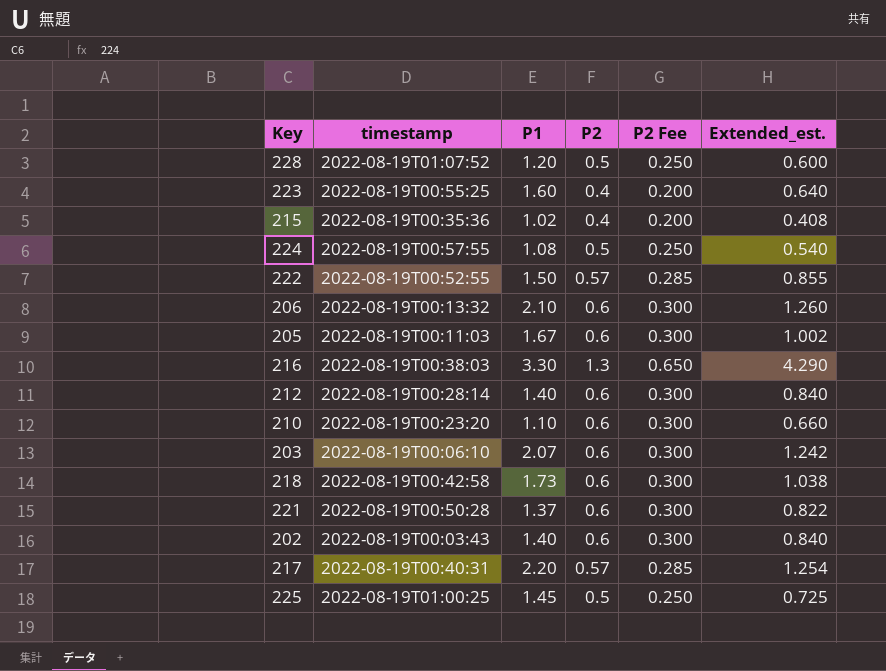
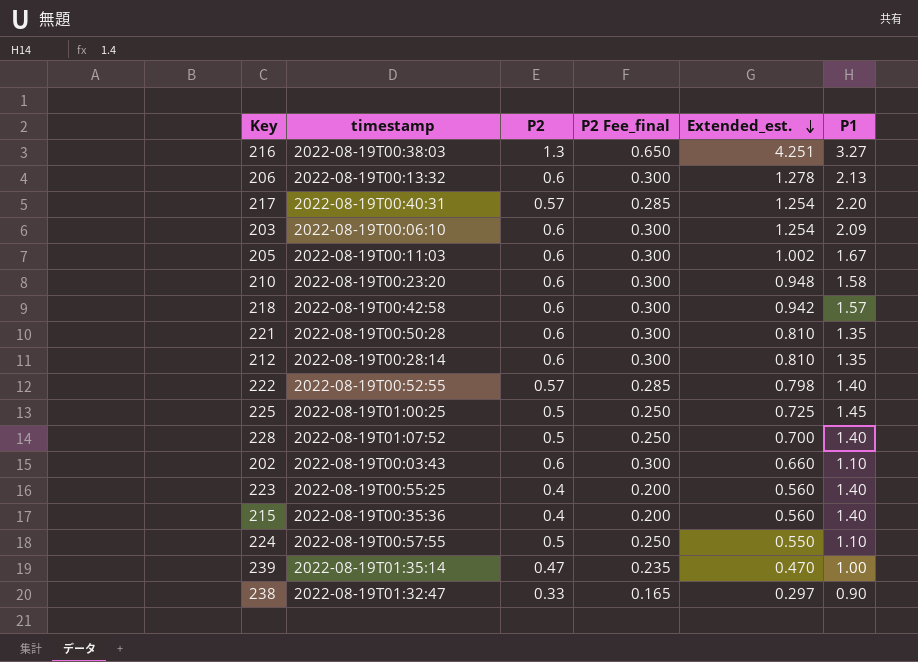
row order: none -> Extended_est. descending
column name: P2 Fee -> P2 Fee_final
column P1 | position: 3 -> 6
216 | Extended_est.: 4.290 -> 4.251
216 | P1: 3.30 -> 3.27
206 | Extended_est.: 1.260 -> 1.278
206 | P1: 2.10 -> 2.13
203 | Extended_est.: 1.242 -> 1.254
203 | P1: 2.07 -> 2.09
210 | Extended_est.: 0.660 -> 0.948
210 | P1: 1.10 -> 1.58
218 | Extended_est.: 1.038 -> 0.942
218 | P1: 1.73 -> 1.57
221 | Extended_est.: 0.822 -> 0.810
221 | P1: 1.37 -> 1.35
212 | Extended_est.: 0.840 -> 0.810
212 | P1: 1.40 -> 1.35
222 | Extended_est.: 0.855 -> 0.798
222 | P1: 1.50 -> 1.40
228 | Extended_est.: 0.600 -> 0.700
228 | P1: 1.20 -> 1.40
202 | Extended_est.: 0.840 -> 0.660
202 | P1: 1.40 -> 1.10
223 | Extended_est.: 0.640 -> 0.560
223 | P1: 1.60 -> 1.40
215 | Extended_est.: 0.408 -> 0.560
215 | P1: 1.02 -> 1.40
224 | Extended_est.: 0.540 -> 0.550
224 | P1: 1.08 -> 1.10
row 239: none -> 2022-08-19T01:35:14 | 0.47 | 0.235 | 0.470 | 1.00
row 238: none -> 2022-08-19T01:32:47 | 0.33 | 0.165 | 0.297 | 0.90

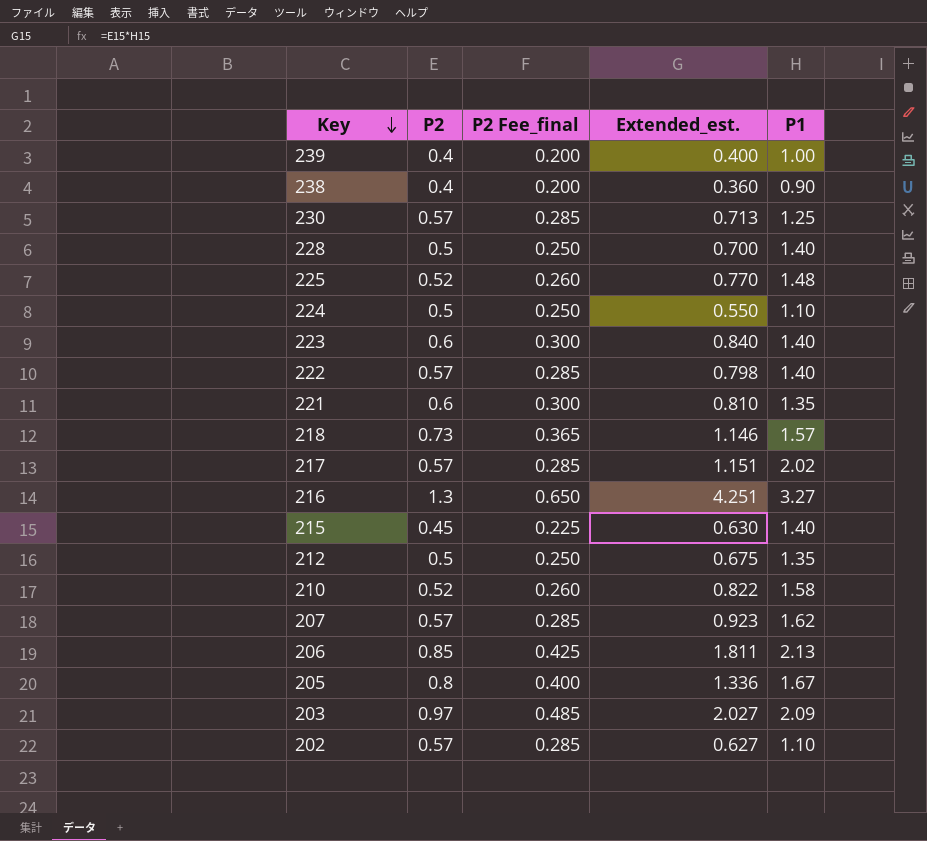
row order: Extended_est. descending -> Key descending
column timestamp | position: 2 -> none
239 | P2: 0.47 -> 0.4
239 | P2 Fee_final: 0.235 -> 0.200
239 | Extended_est.: 0.470 -> 0.400
238 | P2: 0.33 -> 0.4
238 | P2 Fee_final: 0.165 -> 0.200
238 | Extended_est.: 0.297 -> 0.360
row 230: none -> 0.57 | 0.285 | 0.713 | 1.25
225 | P2: 0.5 -> 0.52
225 | P2 Fee_final: 0.250 -> 0.260
225 | Extended_est.: 0.725 -> 0.770
225 | P1: 1.45 -> 1.48
223 | P2: 0.4 -> 0.6
223 | P2 Fee_final: 0.200 -> 0.300
223 | Extended_est.: 0.560 -> 0.840
218 | P2: 0.6 -> 0.73
218 | P2 Fee_final: 0.300 -> 0.365
218 | Extended_est.: 0.942 -> 1.146
217 | Extended_est.: 1.254 -> 1.151
217 | P1: 2.20 -> 2.02
215 | P2: 0.4 -> 0.45
215 | P2 Fee_final: 0.200 -> 0.225
215 | Extended_est.: 0.560 -> 0.630
212 | P2: 0.6 -> 0.5
212 | P2 Fee_final: 0.300 -> 0.250
212 | Extended_est.: 0.810 -> 0.675
210 | P2: 0.6 -> 0.52
210 | P2 Fee_final: 0.300 -> 0.260
210 | Extended_est.: 0.948 -> 0.822
row 207: none -> 0.57 | 0.285 | 0.923 | 1.62
206 | P2: 0.6 -> 0.85
206 | P2 Fee_final: 0.300 -> 0.425
206 | Extended_est.: 1.278 -> 1.811
205 | P2: 0.6 -> 0.8
205 | P2 Fee_final: 0.300 -> 0.400
205 | Extended_est.: 1.002 -> 1.336
203 | P2: 0.6 -> 0.97
203 | P2 Fee_final: 0.300 -> 0.485
203 | Extended_est.: 1.254 -> 2.027
202 | P2: 0.6 -> 0.57
202 | P2 Fee_final: 0.300 -> 0.285
202 | Extended_est.: 0.660 -> 0.627

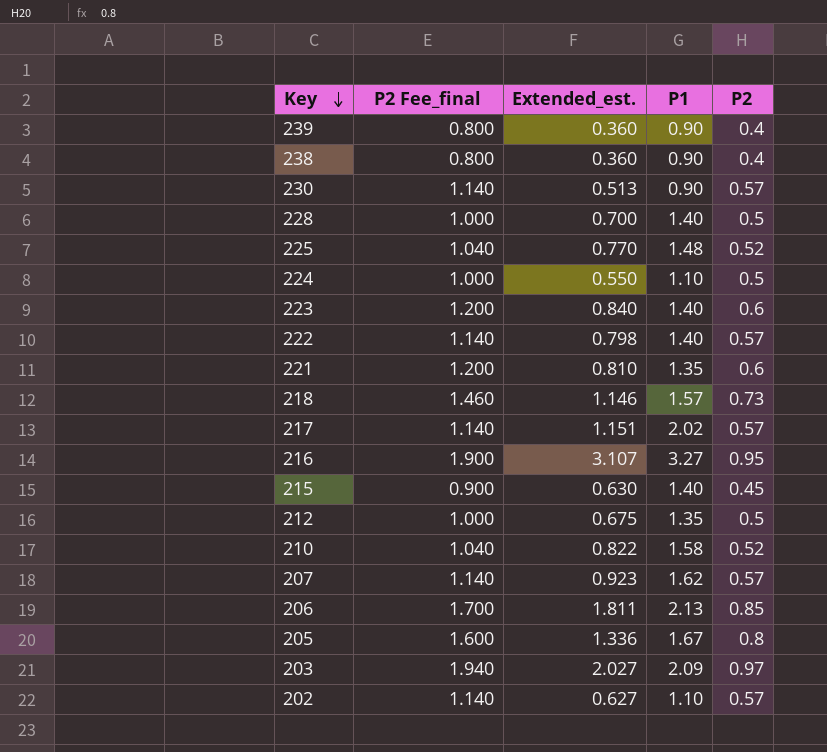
column P2 Fee_final | formula: [P2] * 0.5 -> [P2] * 2
column P2 | position: 2 -> 5
239 | Extended_est.: 0.400 -> 0.360
239 | P1: 1.00 -> 0.90
230 | Extended_est.: 0.713 -> 0.513
230 | P1: 1.25 -> 0.90
216 | Extended_est.: 4.251 -> 3.107
216 | P2: 1.3 -> 0.95

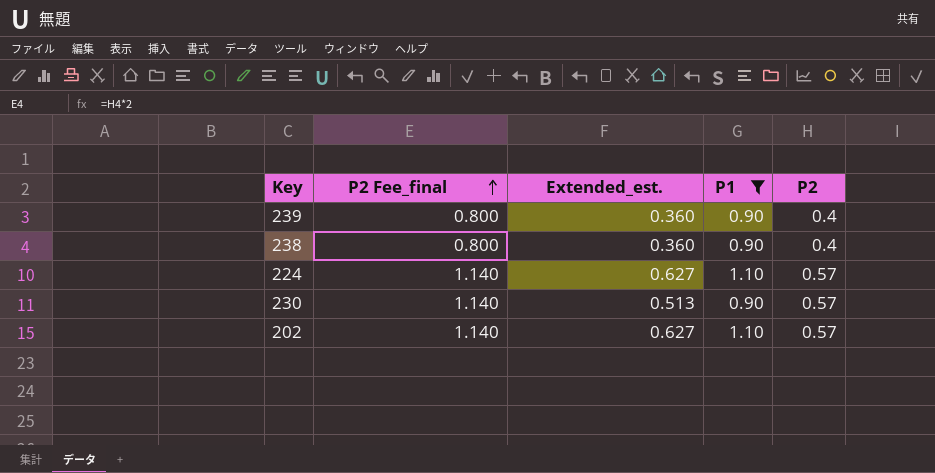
filter: none -> P1 <= 1.10
row order: Key descending -> P2 Fee_final ascending
224 | P2 Fee_final: 1.000 -> 1.140
224 | Extended_est.: 0.550 -> 0.627
224 | P2: 0.5 -> 0.57

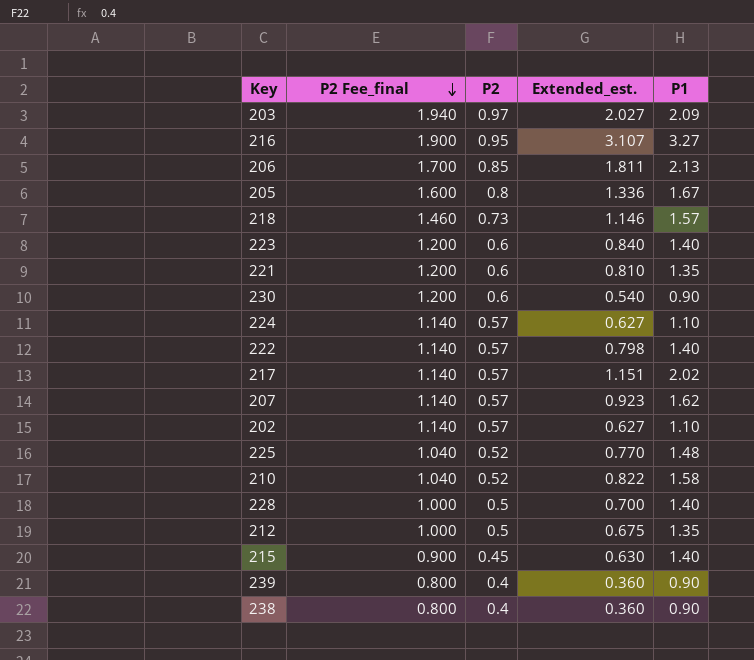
filter: P1 <= 1.10 -> none
row order: P2 Fee_final ascending -> P2 Fee_final descending
column P2 | position: 5 -> 3
230 | P2 Fee_final: 1.140 -> 1.200
230 | P2: 0.57 -> 0.6
230 | Extended_est.: 0.513 -> 0.540

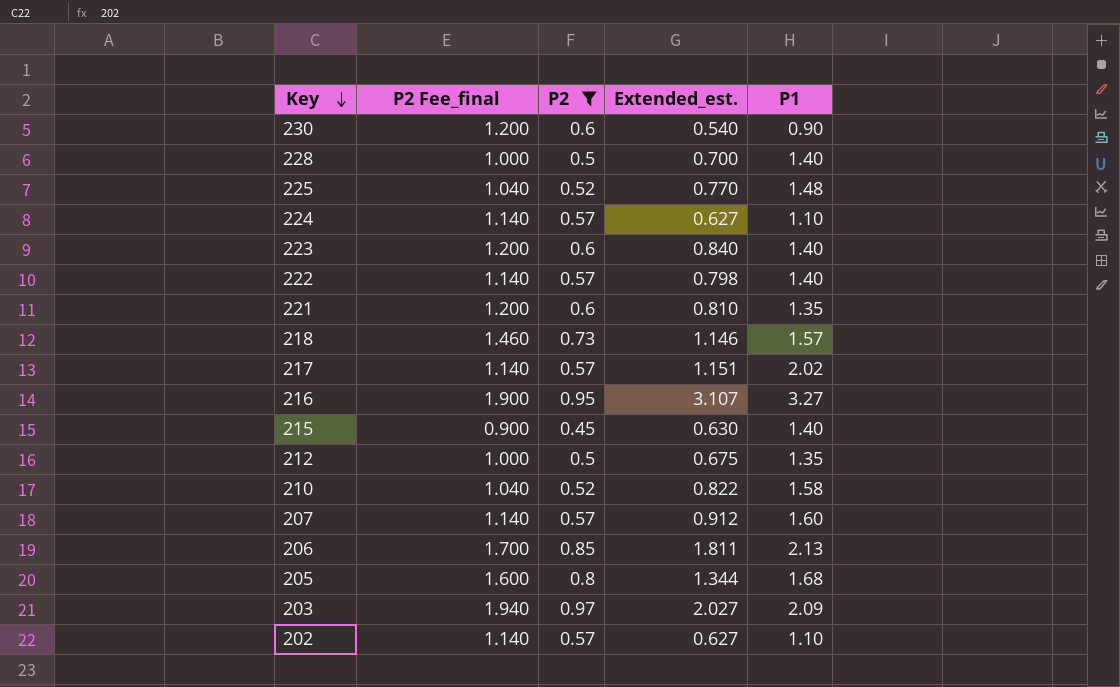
filter: none -> P2 != 0.4
row order: P2 Fee_final descending -> Key descending
207 | Extended_est.: 0.923 -> 0.912
207 | P1: 1.62 -> 1.60
205 | Extended_est.: 1.336 -> 1.344
205 | P1: 1.67 -> 1.68

